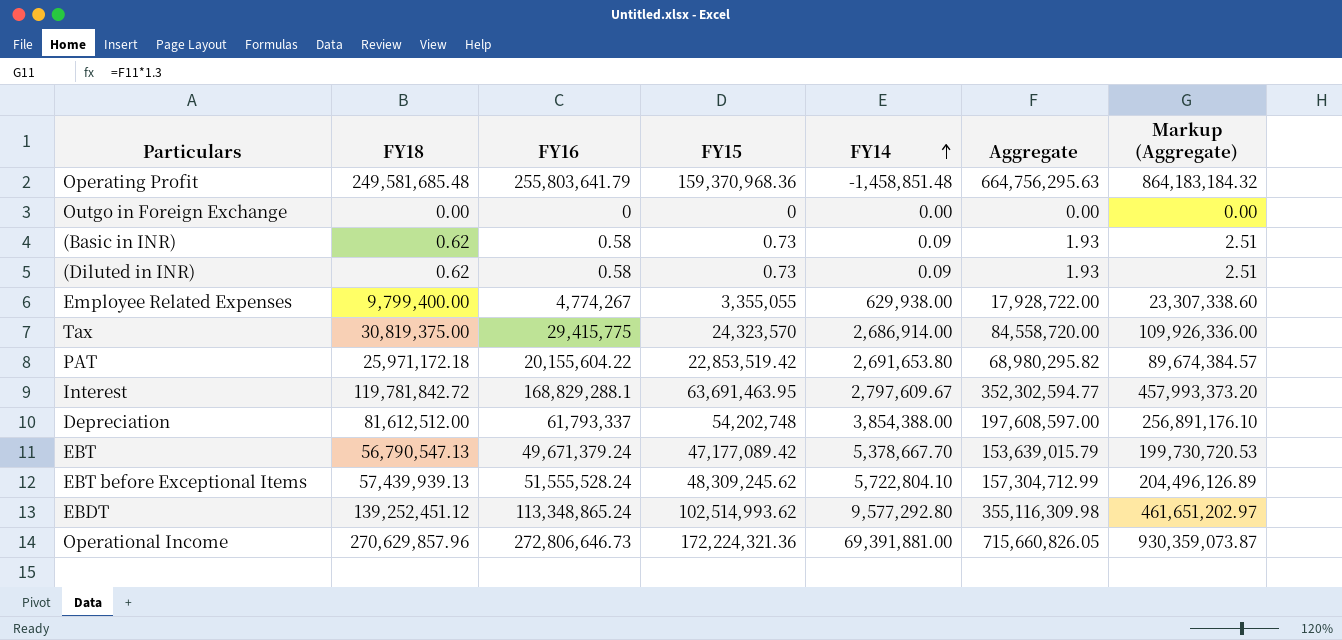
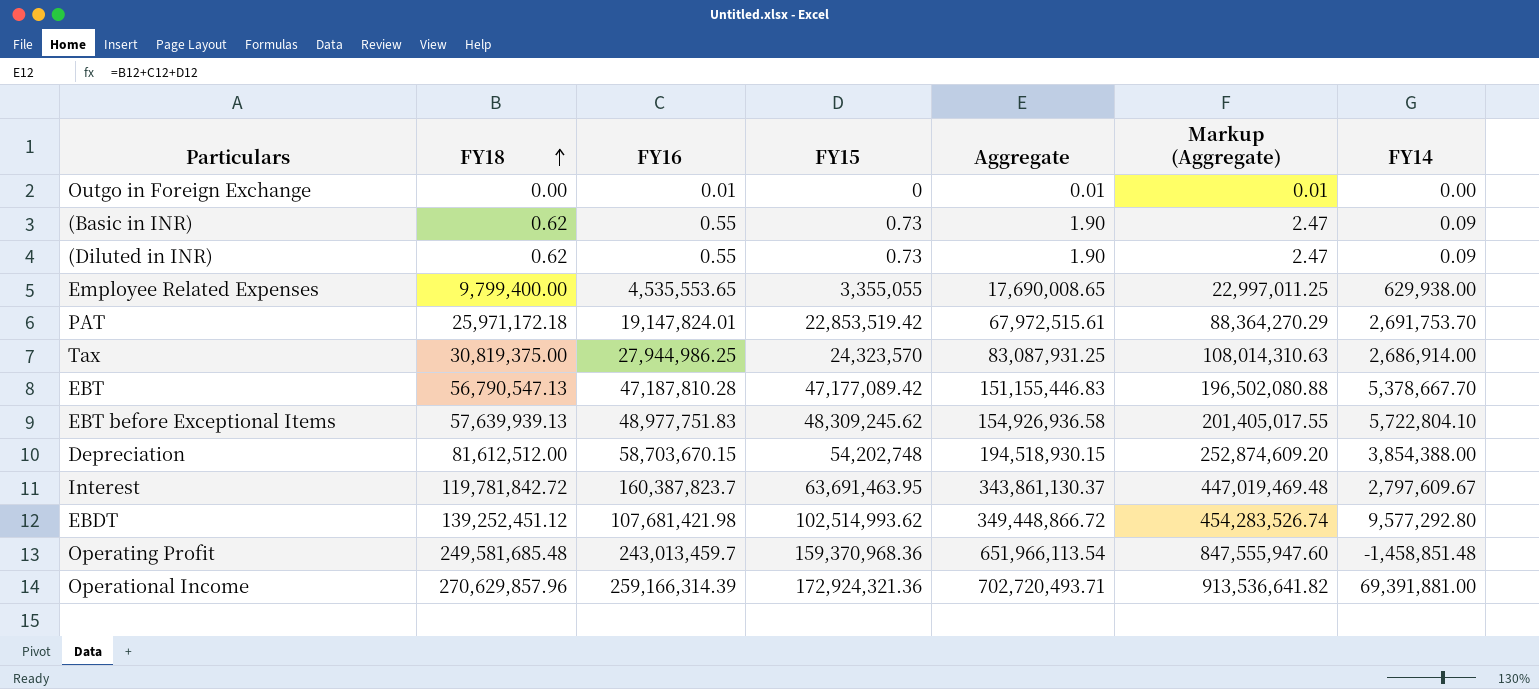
row order: FY14 ascending -> FY18 ascending
column FY14 | position: 5 -> 7
Outgo in Foreign Exchange | FY16: 0 -> 0.01
Outgo in Foreign Exchange | Aggregate: 0.00 -> 0.01
Outgo in Foreign Exchange | Markup (Aggregate): 0.00 -> 0.01
(Basic in INR) | FY16: 0.58 -> 0.55
(Basic in INR) | Aggregate: 1.93 -> 1.90
(Basic in INR) | Markup (Aggregate): 2.51 -> 2.47
(Diluted in INR) | FY16: 0.58 -> 0.55
(Diluted in INR) | Aggregate: 1.93 -> 1.90
(Diluted in INR) | Markup (Aggregate): 2.51 -> 2.47
Employee Related Expenses | FY16: 4,774,267 -> 4,535,553.65
Employee Related Expenses | Aggregate: 17,928,722.00 -> 17,690,008.65
Employee Related Expenses | Markup (Aggregate): 23,307,338.60 -> 22,997,011.25
PAT | FY16: 20,155,604.22 -> 19,147,824.01
PAT | Aggregate: 68,980,295.82 -> 67,972,515.61
PAT | Markup (Aggregate): 89,674,384.57 -> 88,364,270.29
PAT | FY14: 2,691,653.80 -> 2,691,753.70
Tax | FY16: 29,415,775 -> 27,944,986.25
Tax | Aggregate: 84,558,720.00 -> 83,087,931.25
Tax | Markup (Aggregate): 109,926,336.00 -> 108,014,310.63
EBT | FY16: 49,671,379.24 -> 47,187,810.28
EBT | Aggregate: 153,639,015.79 -> 151,155,446.83
EBT | Markup (Aggregate): 199,730,720.53 -> 196,502,080.88
EBT before Exceptional Items | FY18: 57,439,939.13 -> 57,639,939.13
EBT before Exceptional Items | FY16: 51,555,528.24 -> 48,977,751.83
EBT before Exceptional Items | Aggregate: 157,304,712.99 -> 154,926,936.58
EBT before Exceptional Items | Markup (Aggregate): 204,496,126.89 -> 201,405,017.55
Depreciation | FY16: 61,793,337 -> 58,703,670.15
Depreciation | Aggregate: 197,608,597.00 -> 194,518,930.15
Depreciation | Markup (Aggregate): 256,891,176.10 -> 252,874,609.20
Interest | FY16: 168,829,288.1 -> 160,387,823.7
Interest | Aggregate: 352,302,594.77 -> 343,861,130.37
Interest | Markup (Aggregate): 457,993,373.20 -> 447,019,469.48
EBDT | FY16: 113,348,865.24 -> 107,681,421.98
EBDT | Aggregate: 355,116,309.98 -> 349,448,866.72
EBDT | Markup (Aggregate): 461,651,202.97 -> 454,283,526.74
Operating Profit | FY16: 255,803,641.79 -> 243,013,459.7
Operating Profit | Aggregate: 664,756,295.63 -> 651,966,113.54
Operating Profit | Markup (Aggregate): 864,183,184.32 -> 847,555,947.60
Operational Income | FY16: 272,806,646.73 -> 259,166,314.39
Operational Income | FY15: 172,224,321.36 -> 172,924,321.36
Operational Income | Aggregate: 715,660,826.05 -> 702,720,493.71
Operational Income | Markup (Aggregate): 930,359,073.87 -> 913,536,641.82

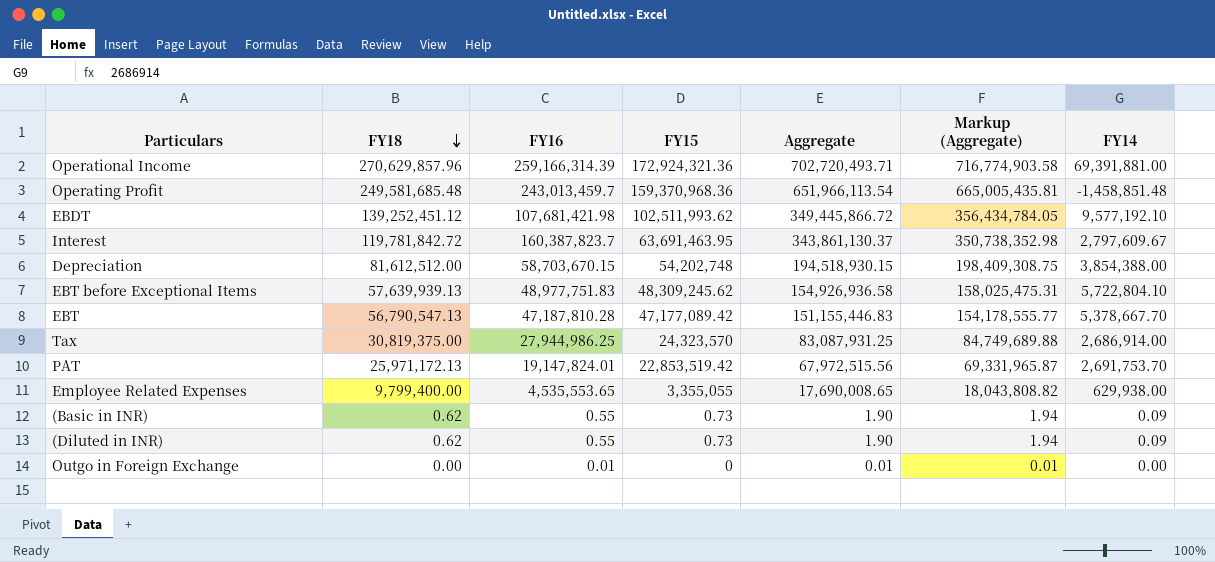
row order: FY18 ascending -> FY18 descending
column Markup (Aggregate) | formula: [Aggregate] * 1.3 -> [Aggregate] * 1.02
EBDT | FY15: 102,514,993.62 -> 102,511,993.62
EBDT | Aggregate: 349,448,866.72 -> 349,445,866.72
EBDT | FY14: 9,577,292.80 -> 9,577,192.10
PAT | FY18: 25,971,172.18 -> 25,971,172.13
PAT | Aggregate: 67,972,515.61 -> 67,972,515.56

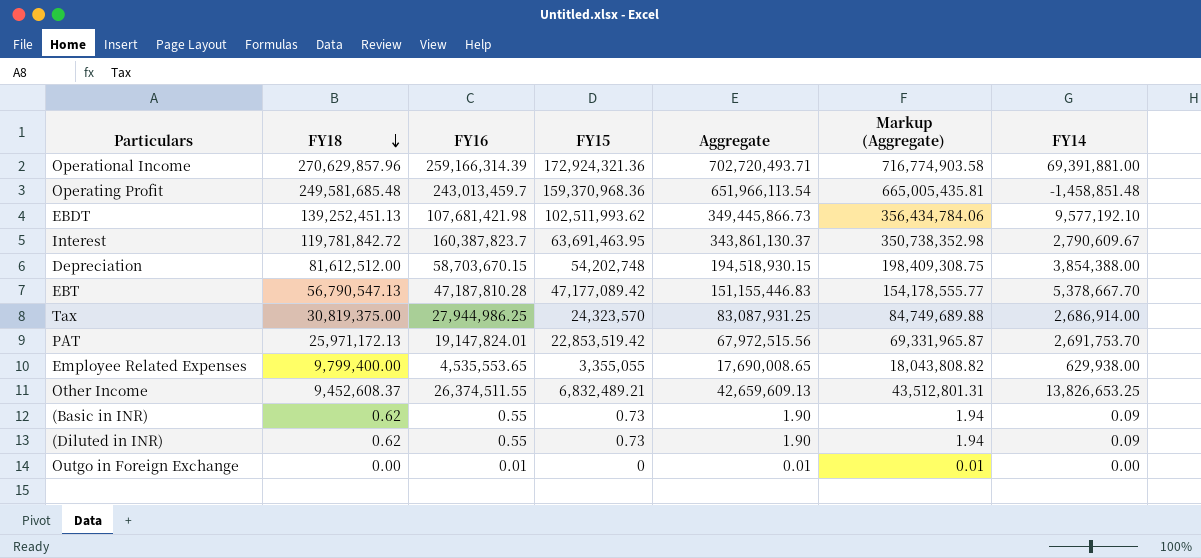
row EBT before Exceptional Items: 57,639,939.13 | 48,977,751.83 | 48,309,245.62 | 154,926,936.58 | 158,025,475.31 | 5,722,804.10 -> none
EBDT | FY18: 139,252,451.12 -> 139,252,451.13
EBDT | Aggregate: 349,445,866.72 -> 349,445,866.73
EBDT | Markup (Aggregate): 356,434,784.05 -> 356,434,784.06
Interest | FY14: 2,797,609.67 -> 2,790,609.67
row Other Income: none -> 9,452,608.37 | 26,374,511.55 | 6,832,489.21 | 42,659,609.13 | 43,512,801.31 | 13,826,653.25

